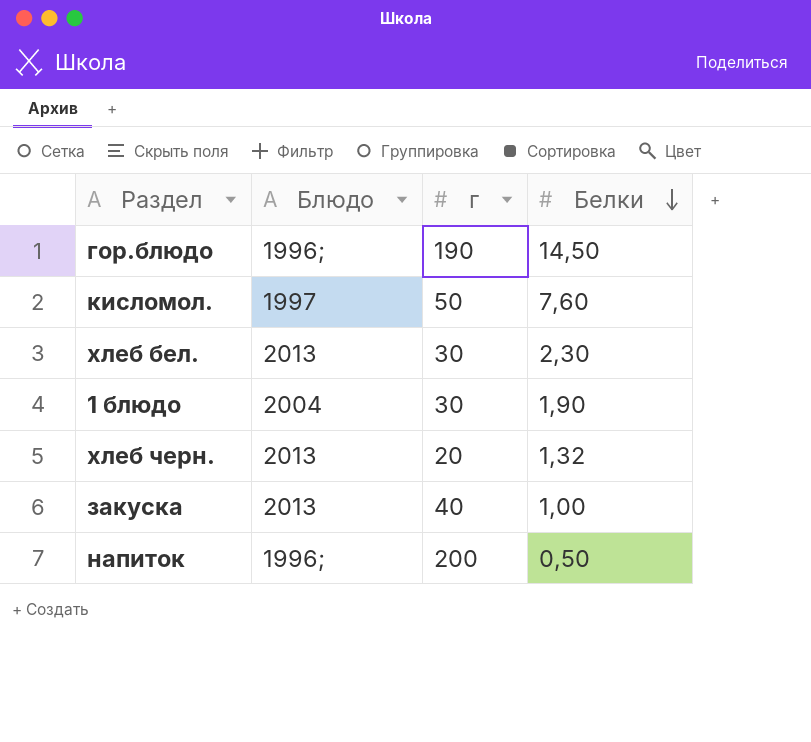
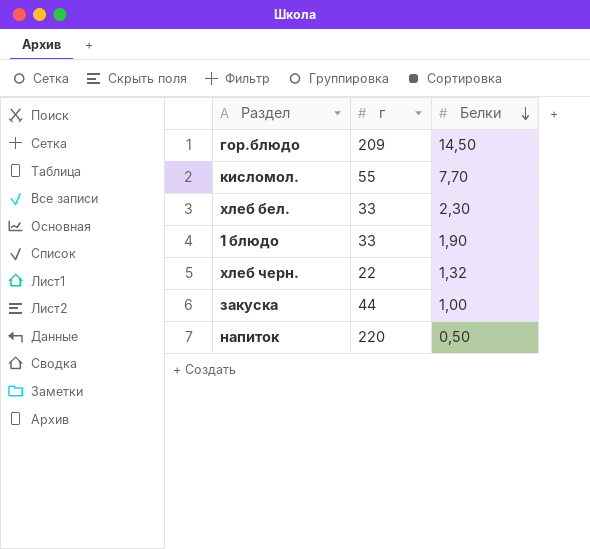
column Блюдо | position: 2 -> none
гор.блюдо | г: 190 -> 209
кисломол. | г: 50 -> 55
кисломол. | Белки: 7,60 -> 7,70
хлеб бел. | г: 30 -> 33
1 блюдо | г: 30 -> 33
хлеб черн. | г: 20 -> 22
закуска | г: 40 -> 44
напиток | г: 200 -> 220

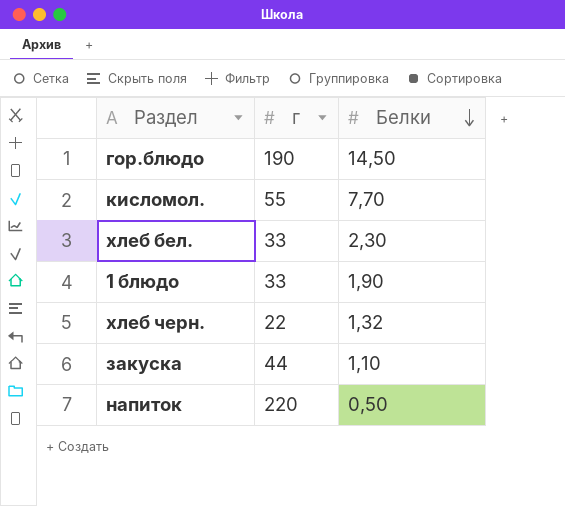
гор.блюдо | г: 209 -> 190
закуска | Белки: 1,00 -> 1,10

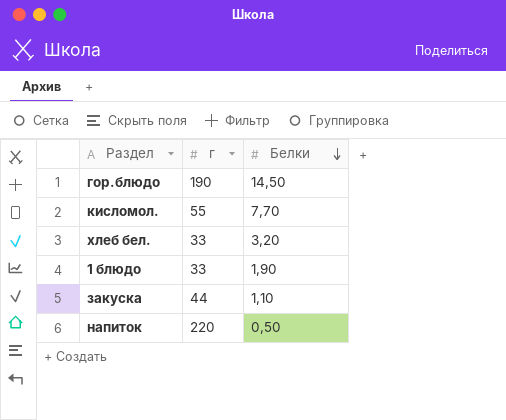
row хлеб черн.: 22 | 1,32 -> none
хлеб бел. | Белки: 2,30 -> 3,20

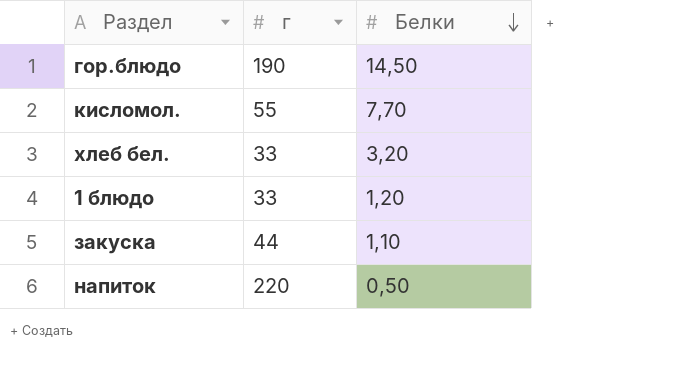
1 блюдо | Белки: 1,90 -> 1,20

